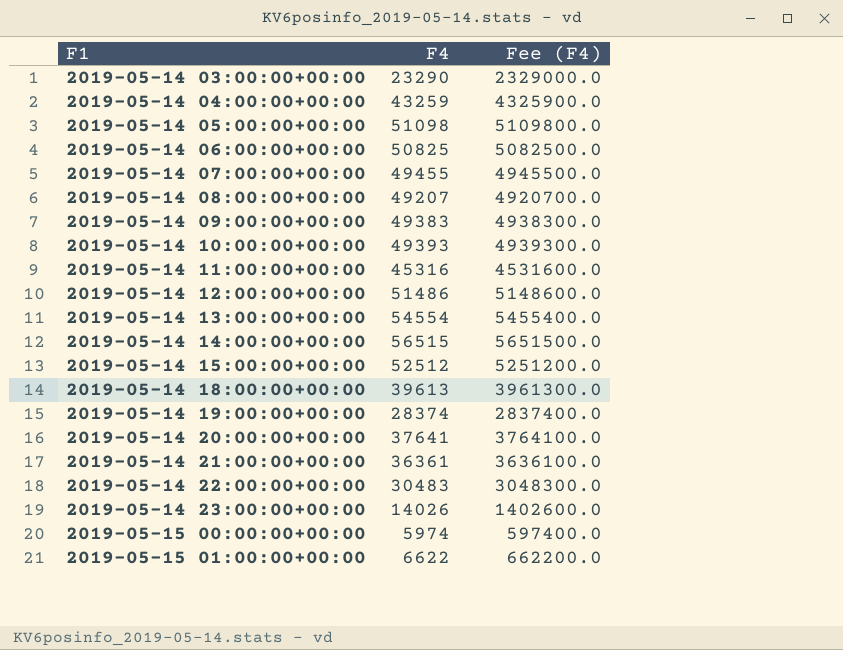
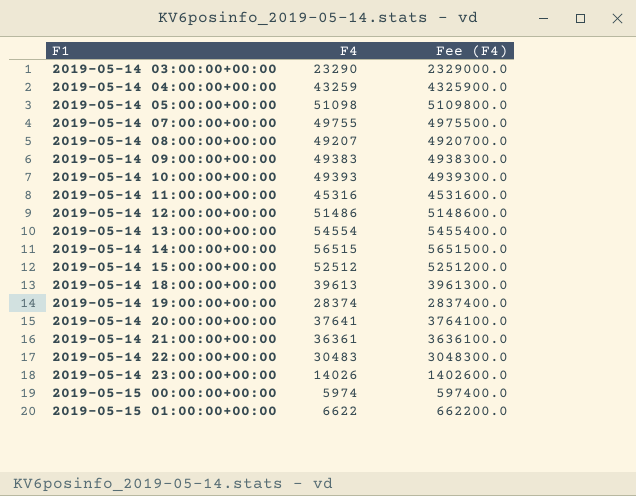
row 2019-05-14 06:00:00+00:00: 50825 | 5082500.0 -> none
2019-05-14 07:00:00+00:00 | F4: 49455 -> 49755
2019-05-14 07:00:00+00:00 | Fee (F4): 4945500.0 -> 4975500.0

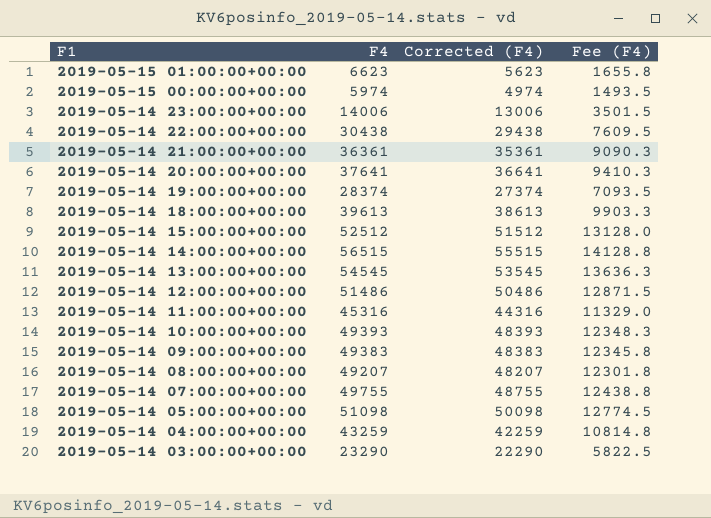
row order: F1 ascending -> F1 descending
column Corrected (F4) | formula: none -> [F4] - 1000
column Fee (F4) | formula: [F4] * 100 -> [F4] * 0.25
2019-05-15 01:00:00+00:00 | F4: 6622 -> 6623
2019-05-14 23:00:00+00:00 | F4: 14026 -> 14006
2019-05-14 22:00:00+00:00 | F4: 30483 -> 30438
2019-05-14 13:00:00+00:00 | F4: 54554 -> 54545

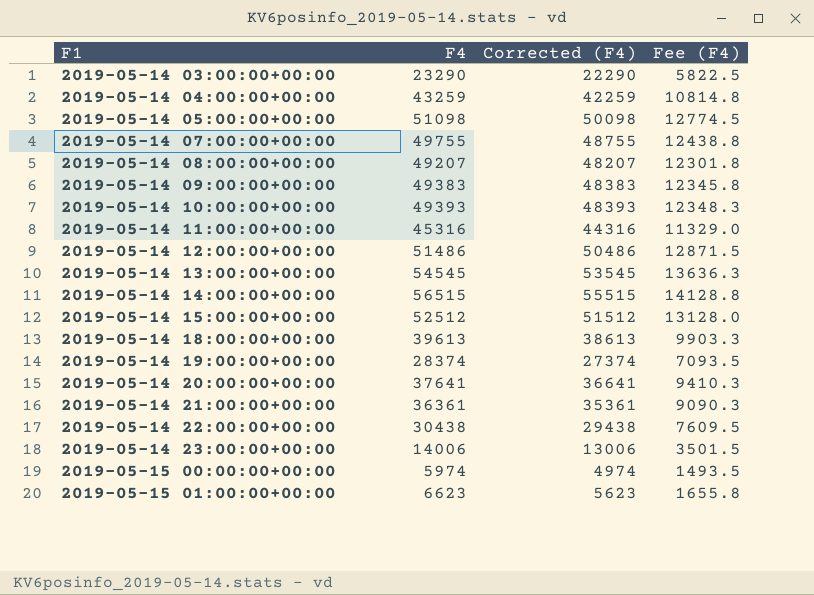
row order: F1 descending -> F1 ascending

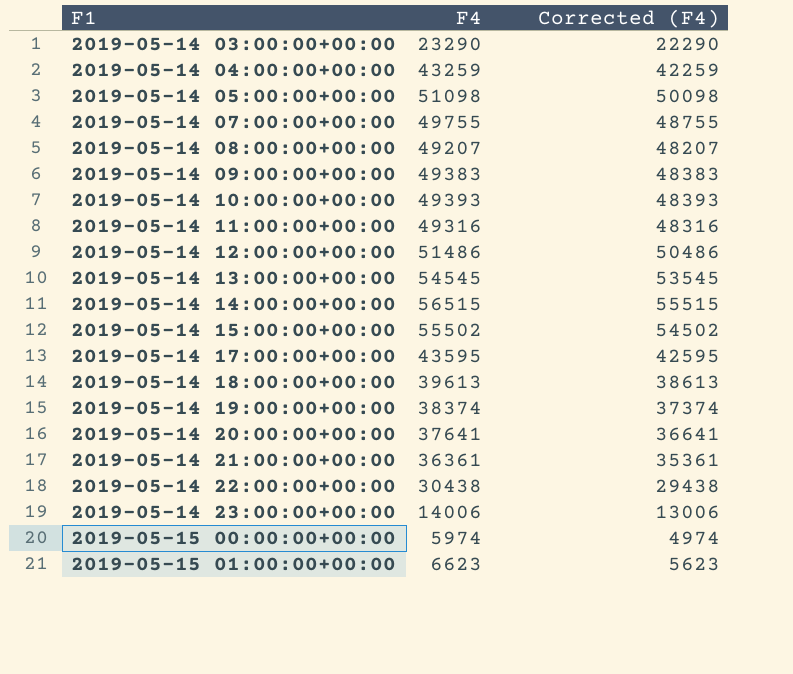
column Fee (F4) | formula: [F4] * 0.25 -> none
2019-05-14 11:00:00+00:00 | F4: 45316 -> 49316
2019-05-14 11:00:00+00:00 | Corrected (F4): 44316 -> 48316
2019-05-14 15:00:00+00:00 | F4: 52512 -> 55502
2019-05-14 15:00:00+00:00 | Corrected (F4): 51512 -> 54502
row 2019-05-14 17:00:00+00:00: none -> 43595 | 42595
2019-05-14 19:00:00+00:00 | F4: 28374 -> 38374
2019-05-14 19:00:00+00:00 | Corrected (F4): 27374 -> 37374

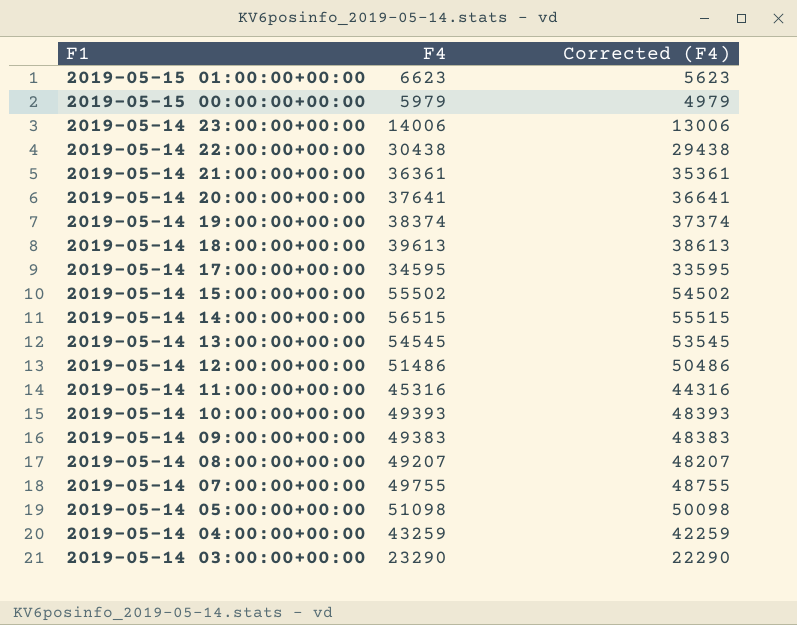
row order: F1 ascending -> F1 descending
2019-05-15 00:00:00+00:00 | F4: 5974 -> 5979
2019-05-15 00:00:00+00:00 | Corrected (F4): 4974 -> 4979
2019-05-14 17:00:00+00:00 | F4: 43595 -> 34595
2019-05-14 17:00:00+00:00 | Corrected (F4): 42595 -> 33595
2019-05-14 11:00:00+00:00 | F4: 49316 -> 45316
2019-05-14 11:00:00+00:00 | Corrected (F4): 48316 -> 44316

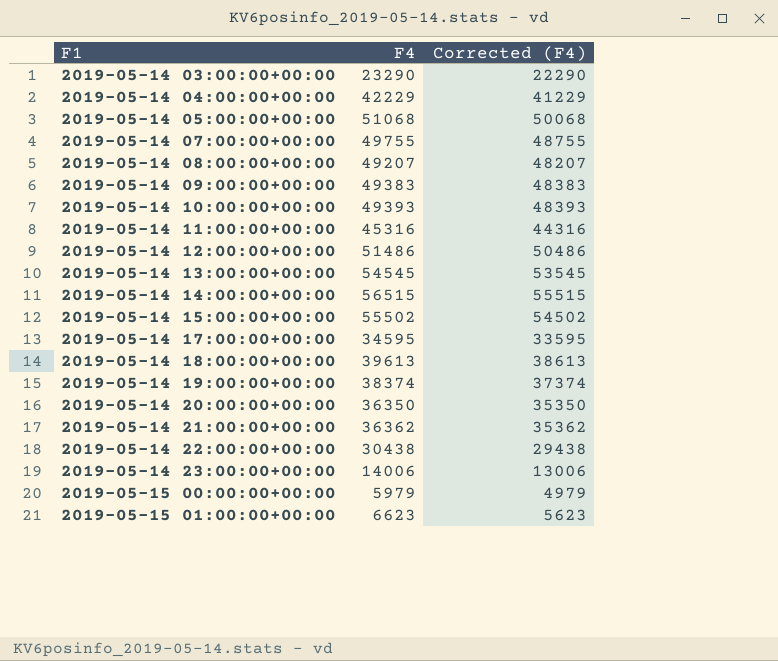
row order: F1 descending -> F1 ascending
2019-05-14 04:00:00+00:00 | F4: 43259 -> 42229
2019-05-14 04:00:00+00:00 | Corrected (F4): 42259 -> 41229
2019-05-14 05:00:00+00:00 | F4: 51098 -> 51068
2019-05-14 05:00:00+00:00 | Corrected (F4): 50098 -> 50068
2019-05-14 20:00:00+00:00 | F4: 37641 -> 36350
2019-05-14 20:00:00+00:00 | Corrected (F4): 36641 -> 35350
2019-05-14 21:00:00+00:00 | F4: 36361 -> 36362
2019-05-14 21:00:00+00:00 | Corrected (F4): 35361 -> 35362

